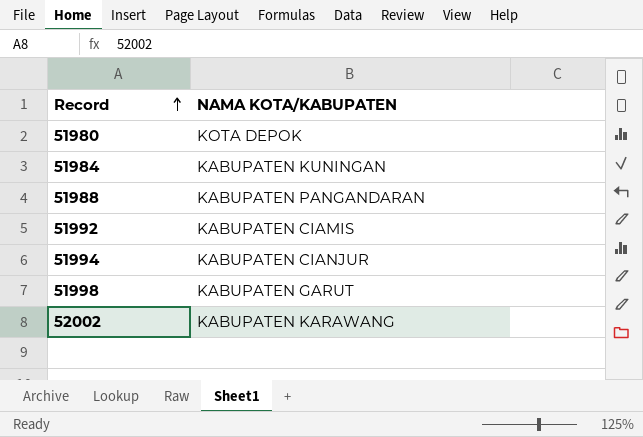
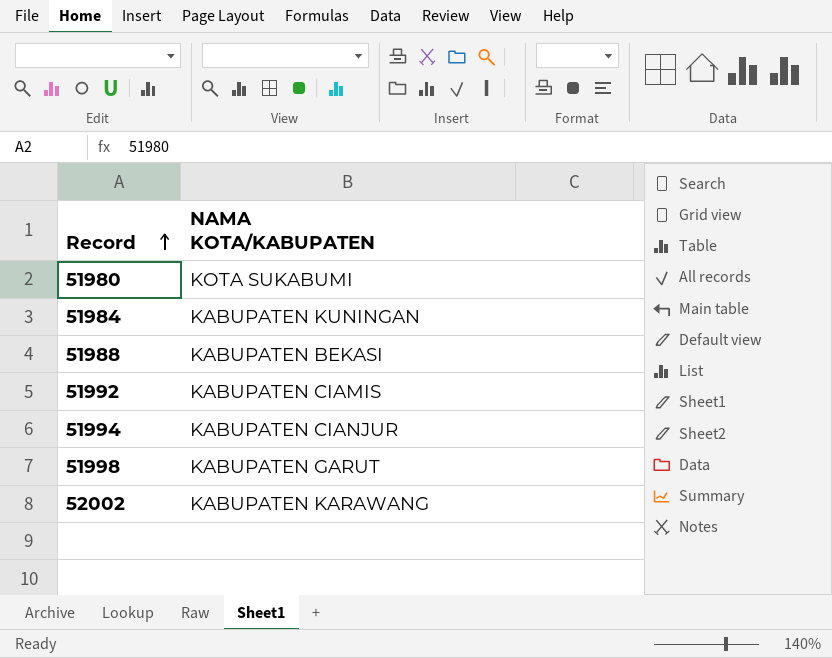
51980 | NAMA KOTA/KABUPATEN: KOTA DEPOK -> KOTA SUKABUMI
51988 | NAMA KOTA/KABUPATEN: KABUPATEN PANGANDARAN -> KABUPATEN BEKASI

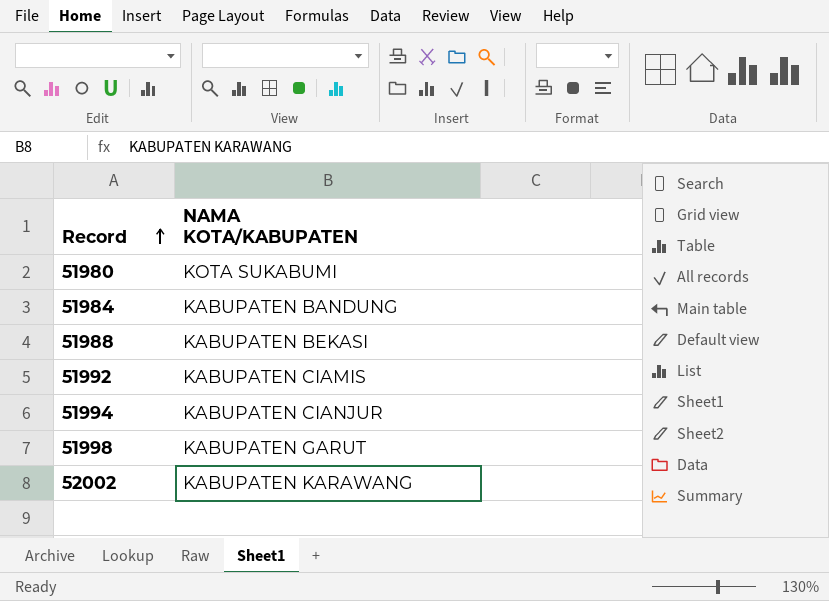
51984 | NAMA KOTA/KABUPATEN: KABUPATEN KUNINGAN -> KABUPATEN BANDUNG

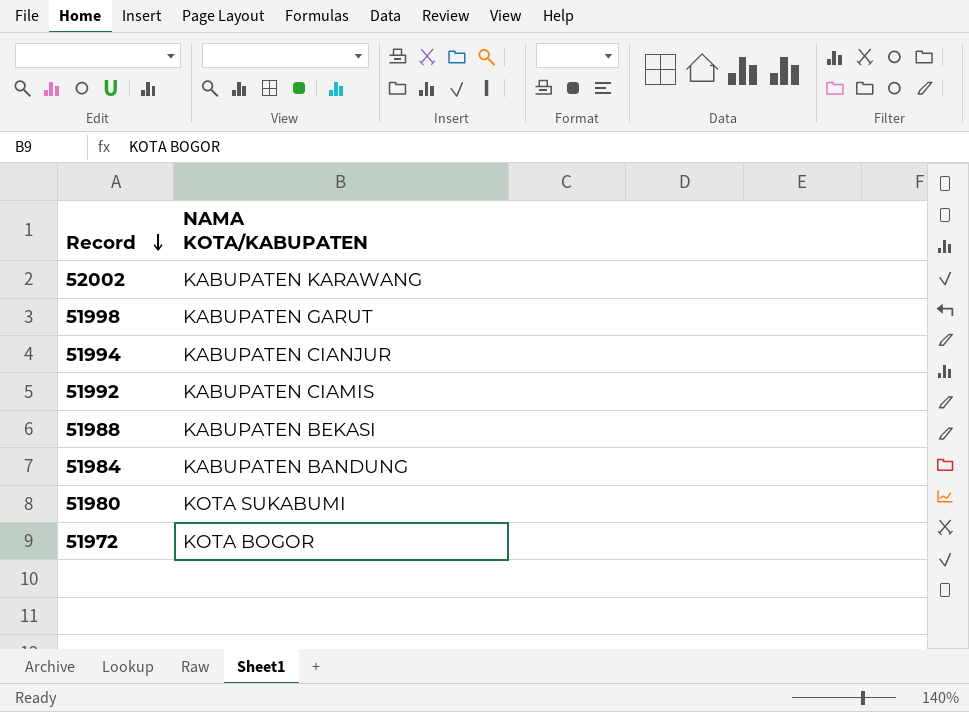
row order: Record ascending -> Record descending
row 51972: none -> KOTA BOGOR

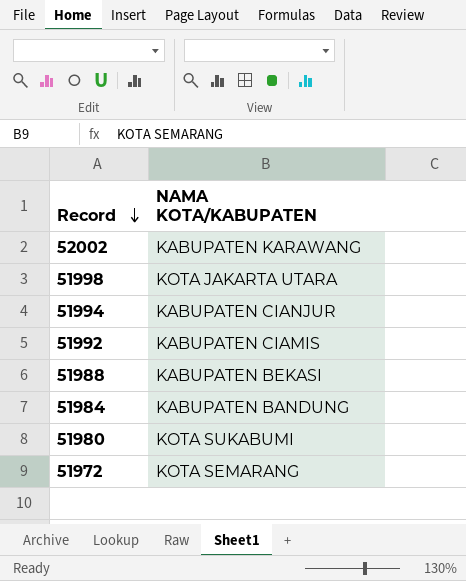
51998 | NAMA KOTA/KABUPATEN: KABUPATEN GARUT -> KOTA JAKARTA UTARA
51972 | NAMA KOTA/KABUPATEN: KOTA BOGOR -> KOTA SEMARANG

